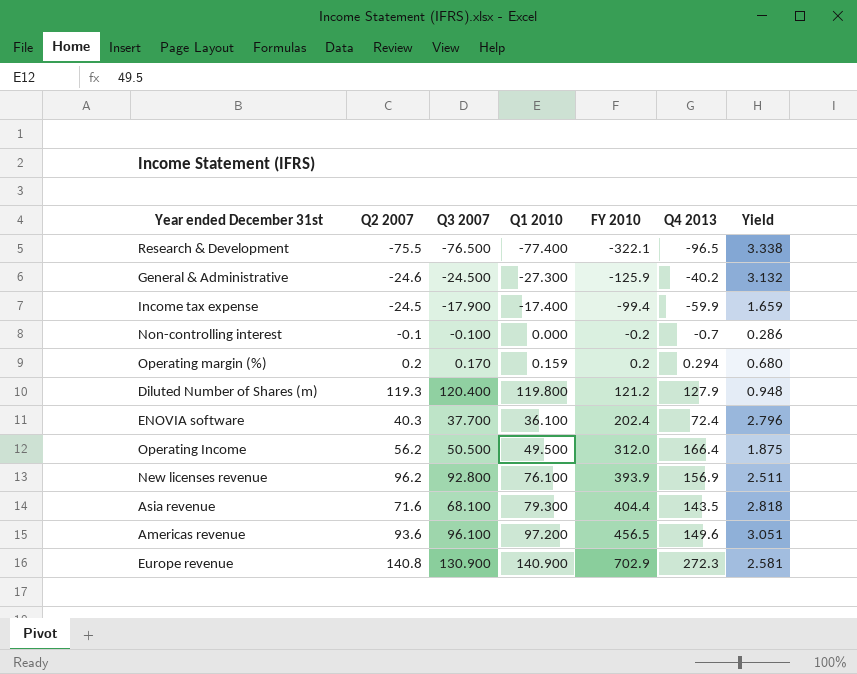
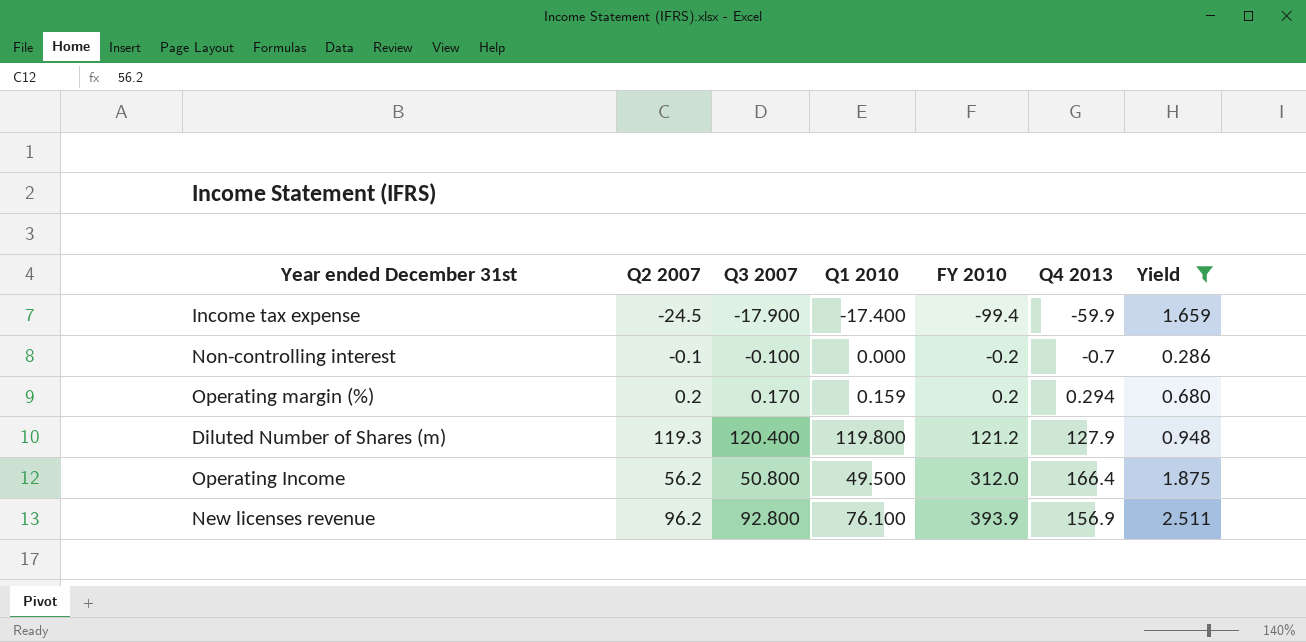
filter: none -> Yield <= 2.511
Operating Income | Q3 2007: 50.500 -> 50.800

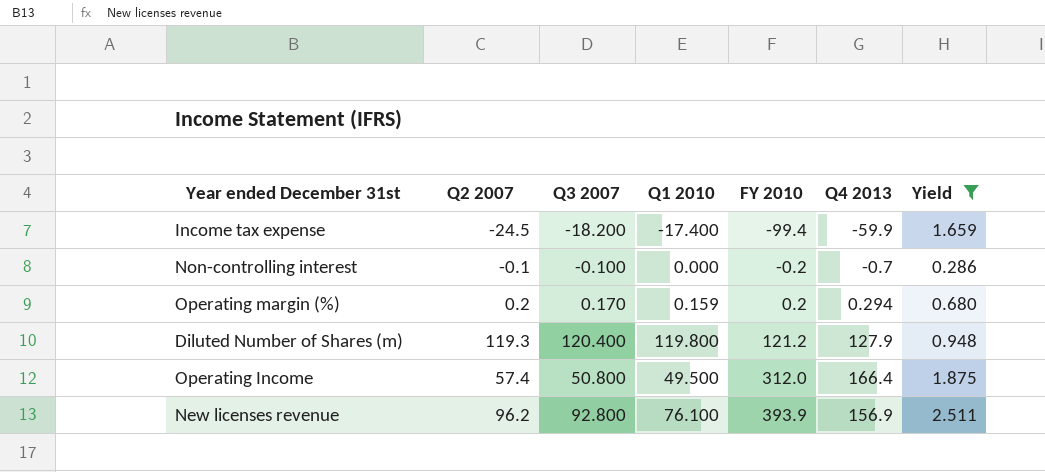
Income tax expense | Q3 2007: -17.900 -> -18.200
Operating Income | Q2 2007: 56.2 -> 57.4

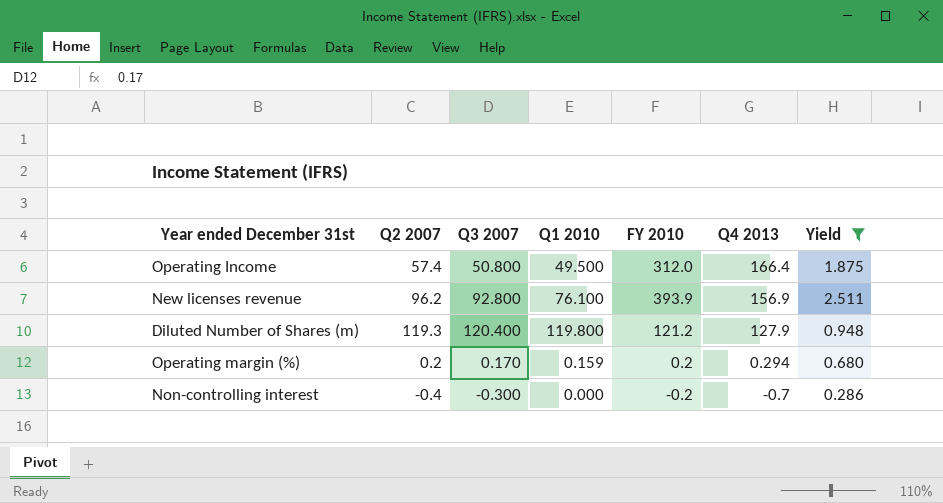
row order: FY 2010 ascending -> Q4 2013 descending
row Income tax expense: -24.5 | -18.200 | -17.400 | -99.4 | -59.9 | 1.659 -> none
Non-controlling interest | Q2 2007: -0.1 -> -0.4
Non-controlling interest | Q3 2007: -0.100 -> -0.300

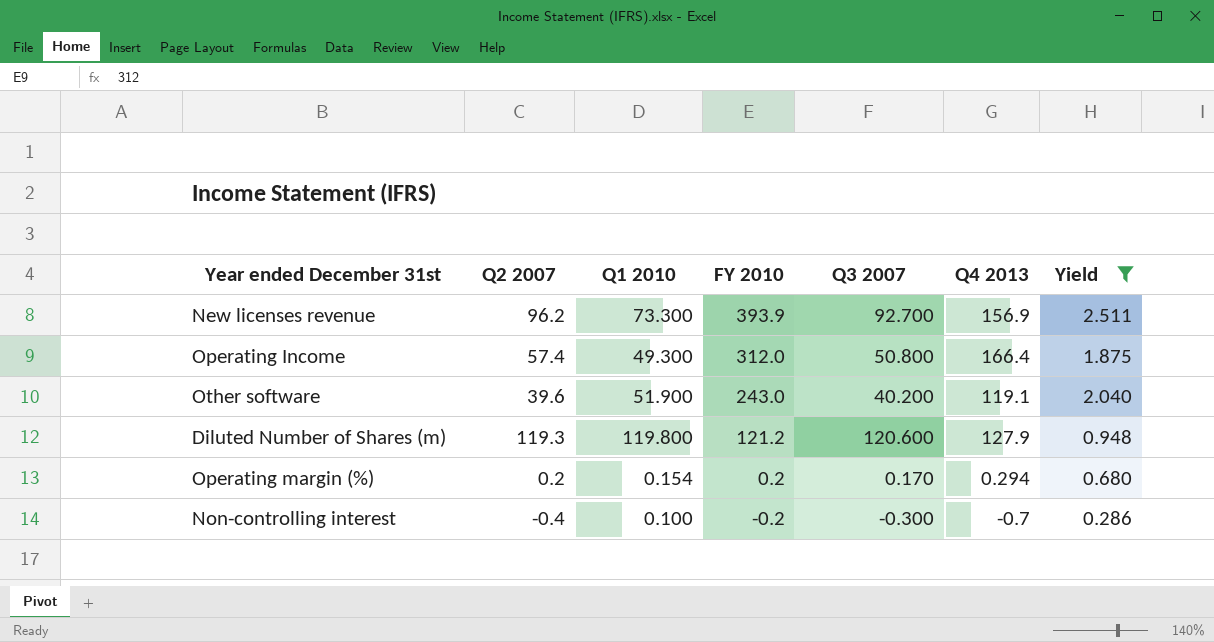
row order: Q4 2013 descending -> FY 2010 descending
column Q3 2007 | position: 3 -> 5
New licenses revenue | Q1 2010: 76.100 -> 73.300
New licenses revenue | Q3 2007: 92.800 -> 92.700
Operating Income | Q1 2010: 49.500 -> 49.300
row Other software: none -> 39.6 | 51.900 | 243.0 | 40.200 | 119.1 | 2.040
Diluted Number of Shares (m) | Q3 2007: 120.400 -> 120.600
Operating margin (%) | Q1 2010: 0.159 -> 0.154
Non-controlling interest | Q1 2010: 0.000 -> 0.100

